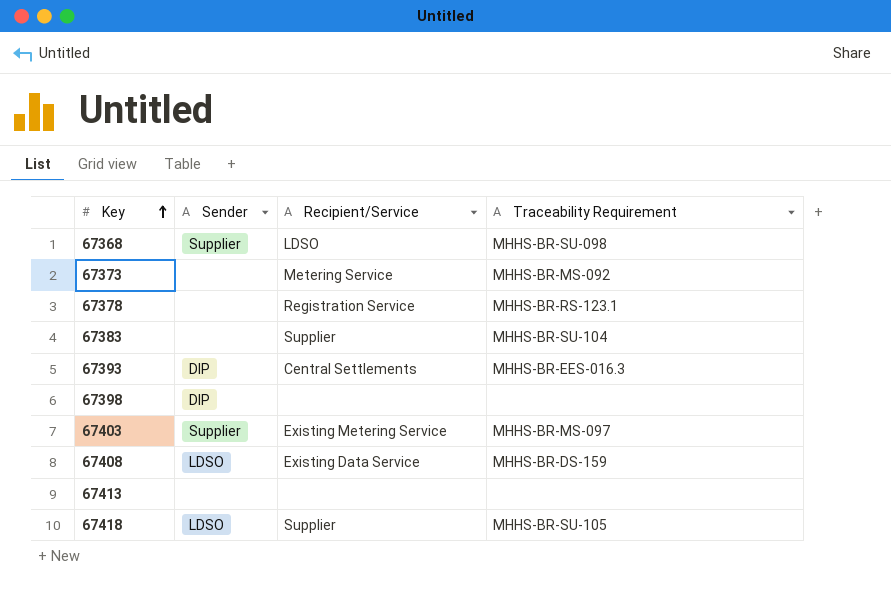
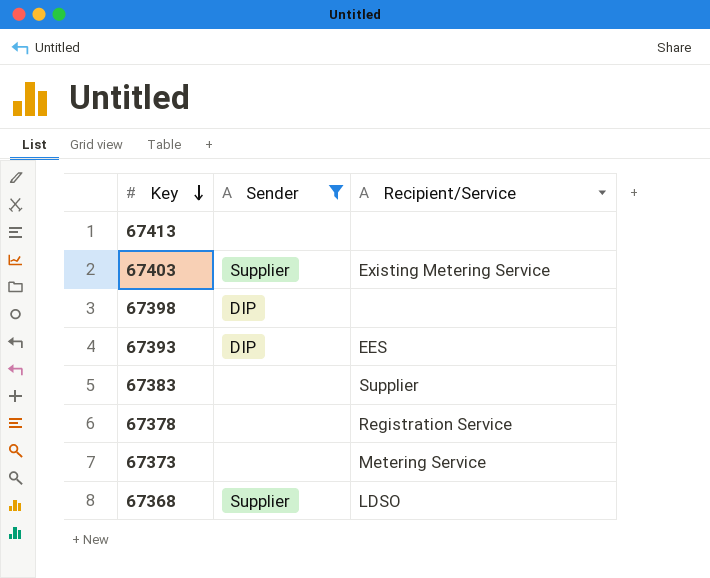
filter: none -> Sender != LDSO
row order: Key ascending -> Key descending
column Traceability Requirement | position: 4 -> none
67393 | Recipient/Service: Central Settlements -> EES

